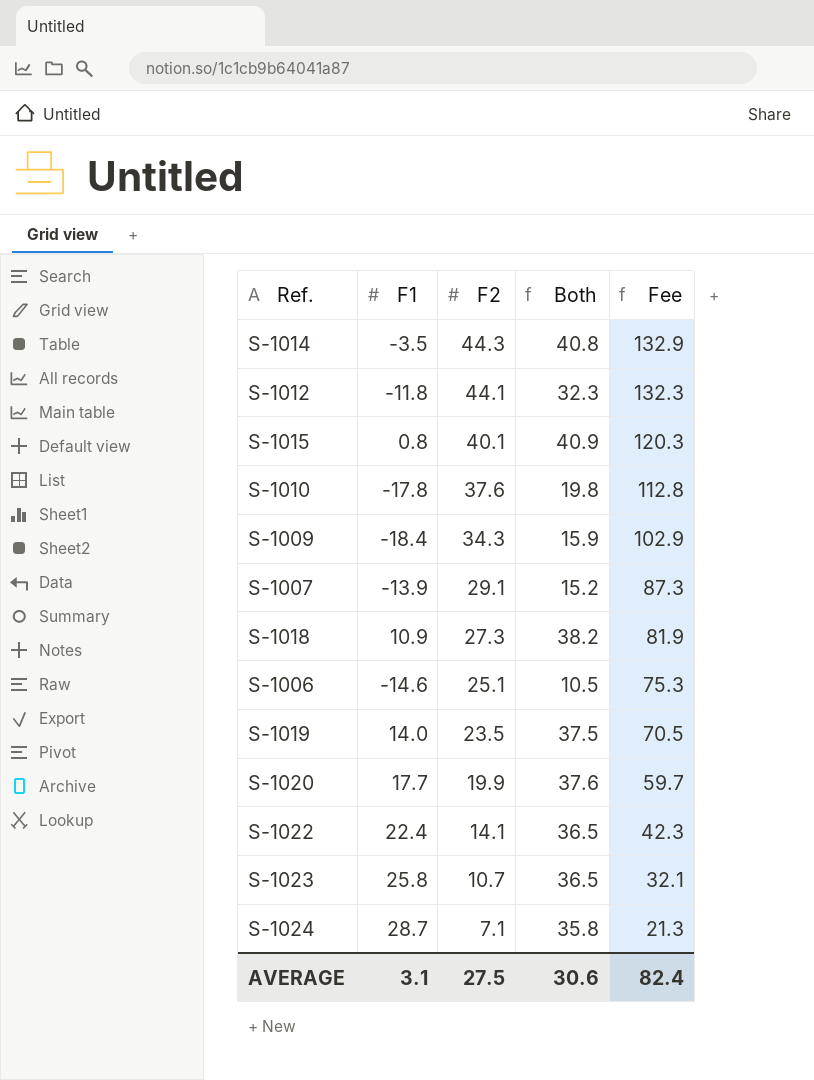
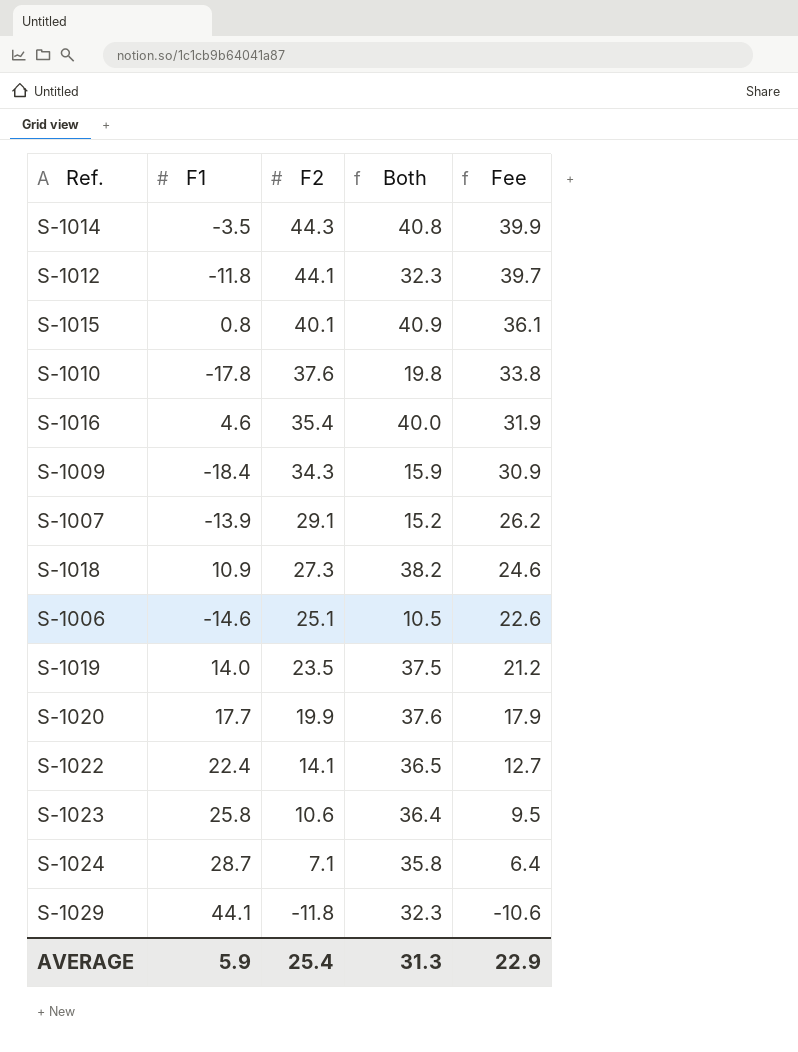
column Fee | formula: [F2] * 3 -> [F2] * 0.9
row S-1016: none -> 4.6 | 35.4 | 40.0 | 31.9
S-1023 | F2: 10.7 -> 10.6
S-1023 | Both: 36.5 -> 36.4
row S-1029: none -> 44.1 | -11.8 | 32.3 | -10.6
AVERAGE | F1: 3.1 -> 5.9
AVERAGE | F2: 27.5 -> 25.4
AVERAGE | Both: 30.6 -> 31.3
AVERAGE | Fee: 82.4 -> 22.9

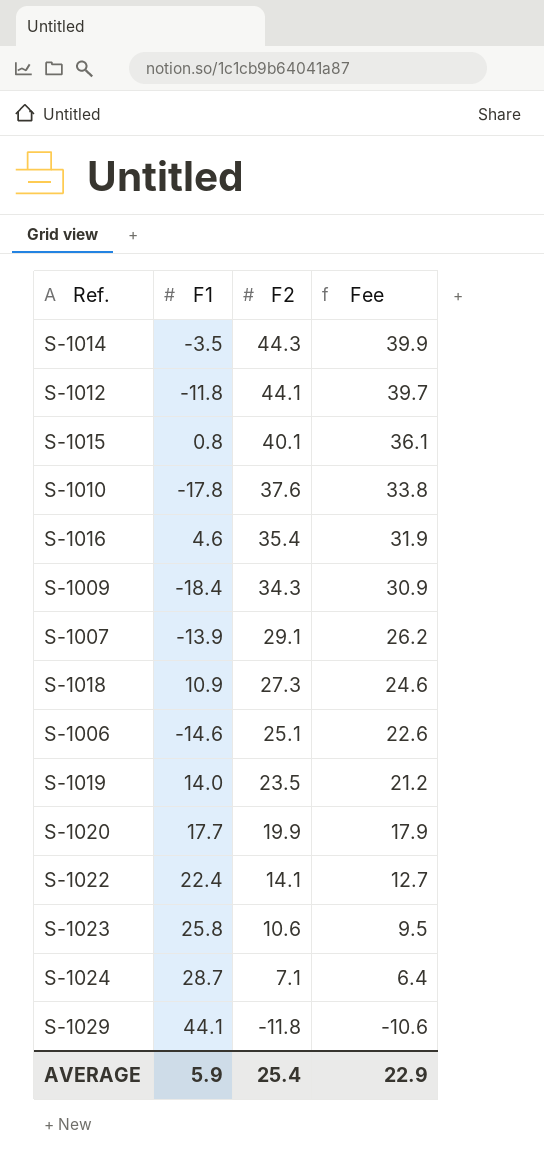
column Both | formula: [F1] + [F2] -> none

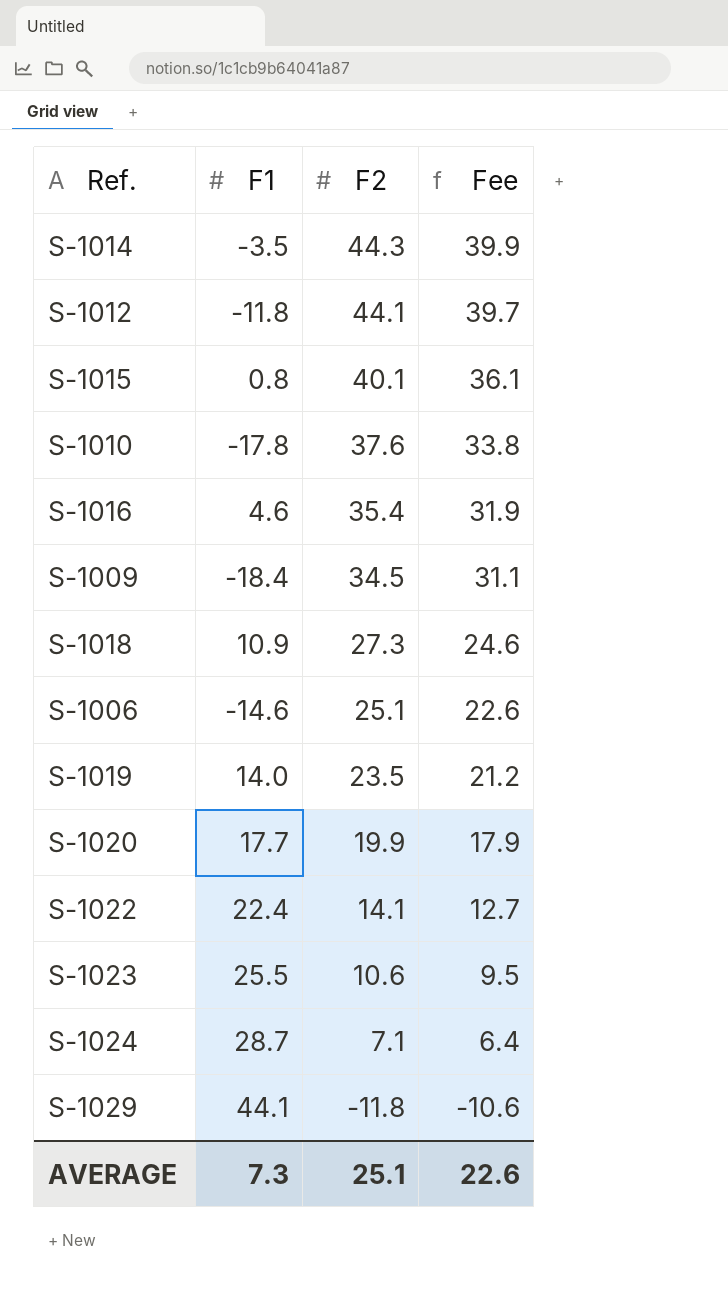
row S-1007: -13.9 | 29.1 | 26.2 -> none
S-1009 | F2: 34.3 -> 34.5
S-1009 | Fee: 30.9 -> 31.1
S-1023 | F1: 25.8 -> 25.5
AVERAGE | F1: 5.9 -> 7.3
AVERAGE | F2: 25.4 -> 25.1
AVERAGE | Fee: 22.9 -> 22.6

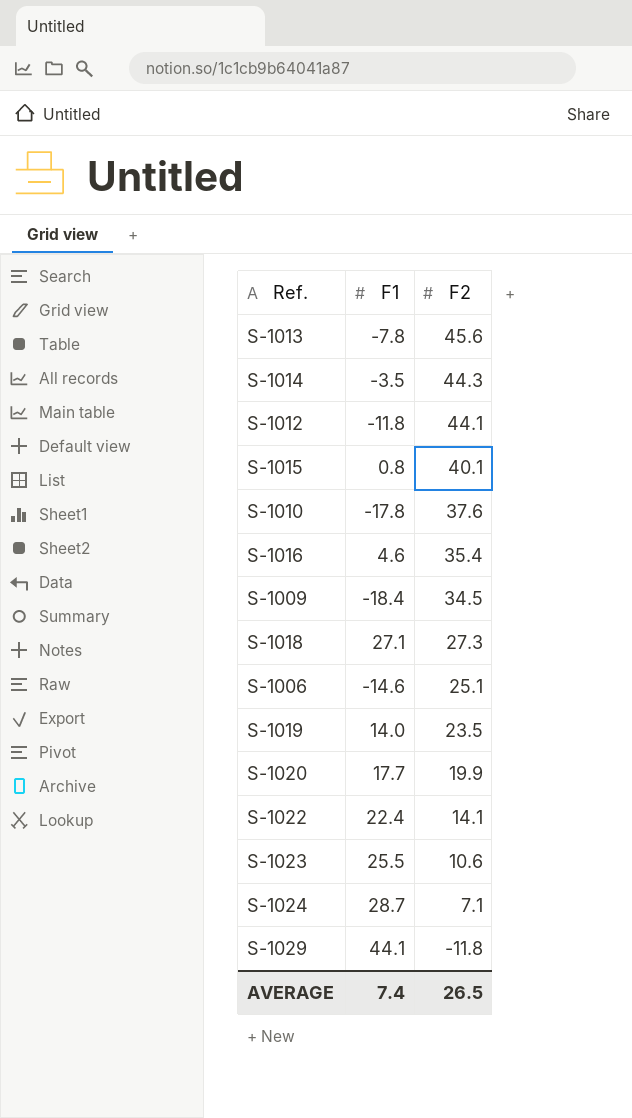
column Fee | formula: [F2] * 0.9 -> none
row S-1013: none -> -7.8 | 45.6
S-1018 | F1: 10.9 -> 27.1
AVERAGE | F1: 7.3 -> 7.4
AVERAGE | F2: 25.1 -> 26.5

